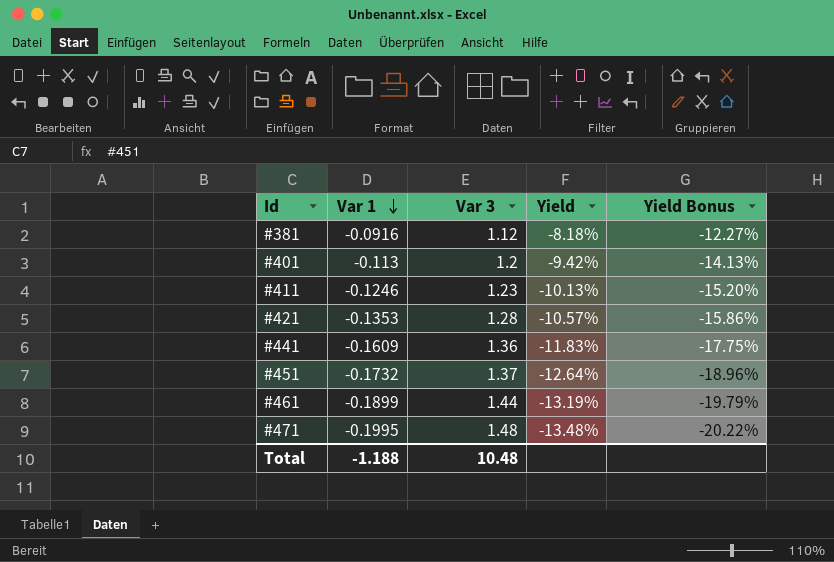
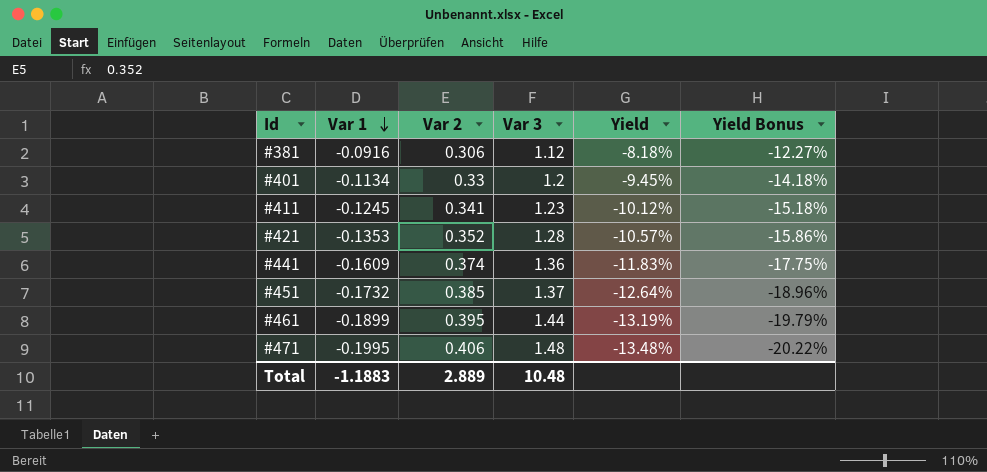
column Var 2 | position: none -> 3
#401 | Var 1: -0.113 -> -0.1134
#401 | Yield: -9.42% -> -9.45%
#401 | Yield Bonus: -14.13% -> -14.18%
#411 | Var 1: -0.1246 -> -0.1245
#411 | Yield: -10.13% -> -10.12%
#411 | Yield Bonus: -15.20% -> -15.18%
Total | Var 1: -1.188 -> -1.1883

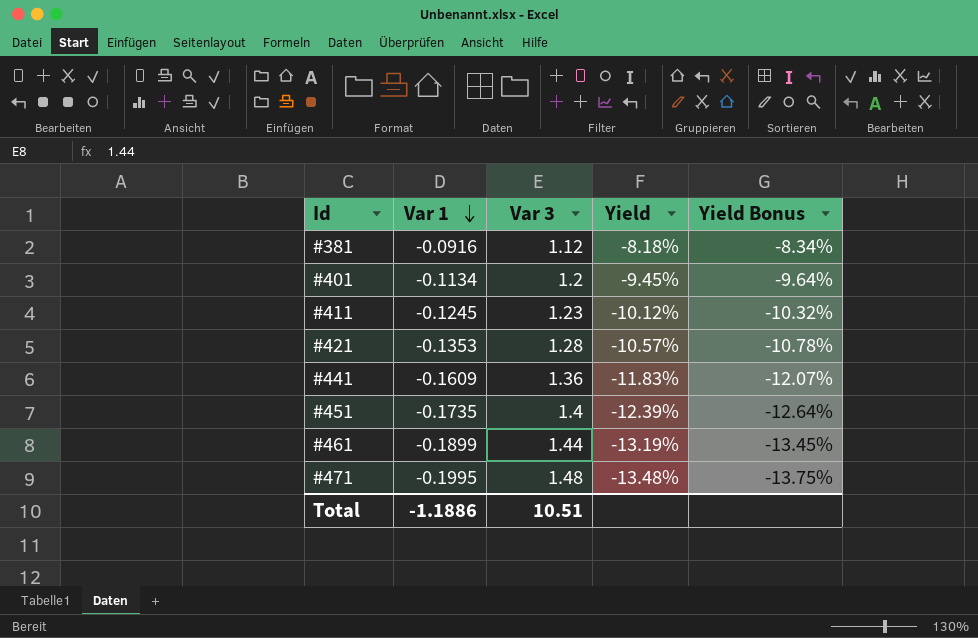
column Var 2 | position: 3 -> none
column Yield Bonus | formula: [Yield] * 1.5 -> [Yield] * 1.02
#451 | Var 1: -0.1732 -> -0.1735
#451 | Var 3: 1.37 -> 1.4
#451 | Yield: -12.64% -> -12.39%
Total | Var 1: -1.1883 -> -1.1886
Total | Var 3: 10.48 -> 10.51

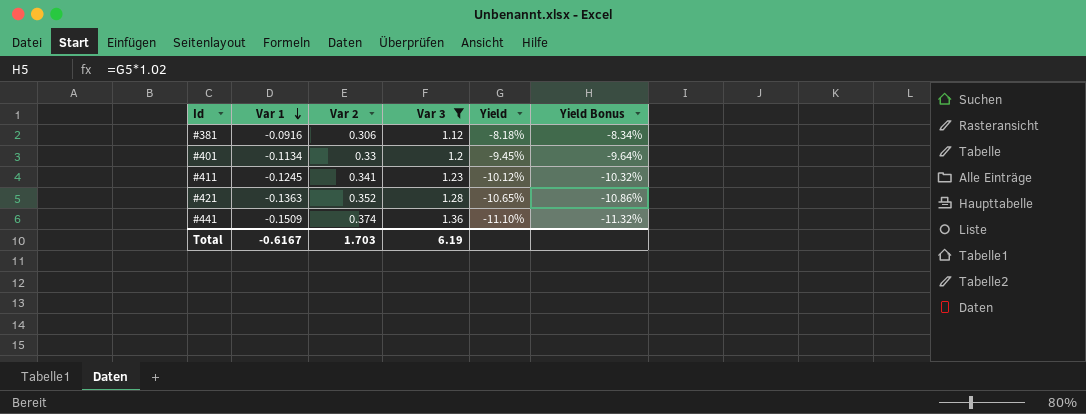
filter: none -> Var 3 <= 1.36
column Var 2 | position: none -> 3
#421 | Var 1: -0.1353 -> -0.1363
#421 | Yield: -10.57% -> -10.65%
#421 | Yield Bonus: -10.78% -> -10.86%
#441 | Var 1: -0.1609 -> -0.1509
#441 | Yield: -11.83% -> -11.10%
#441 | Yield Bonus: -12.07% -> -11.32%
Total | Var 1: -1.1886 -> -0.6167
Total | Var 3: 10.51 -> 6.19

